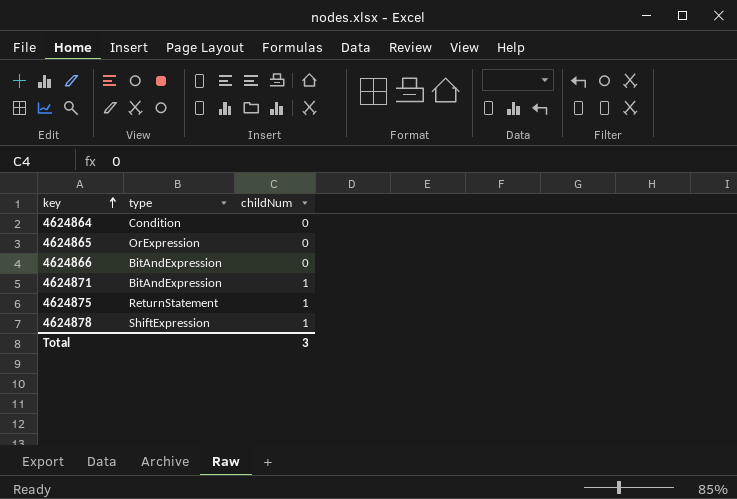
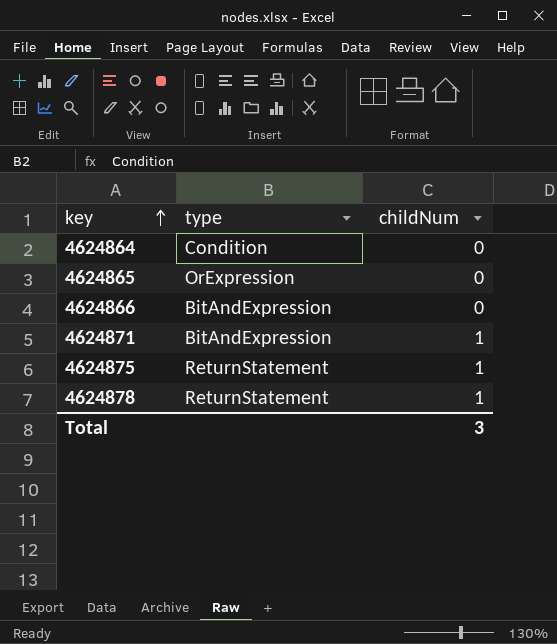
4624878 | type: ShiftExpression -> ReturnStatement

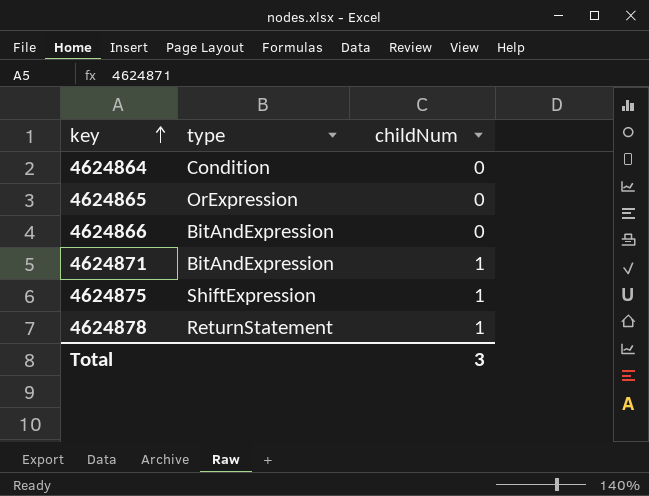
4624875 | type: ReturnStatement -> ShiftExpression

